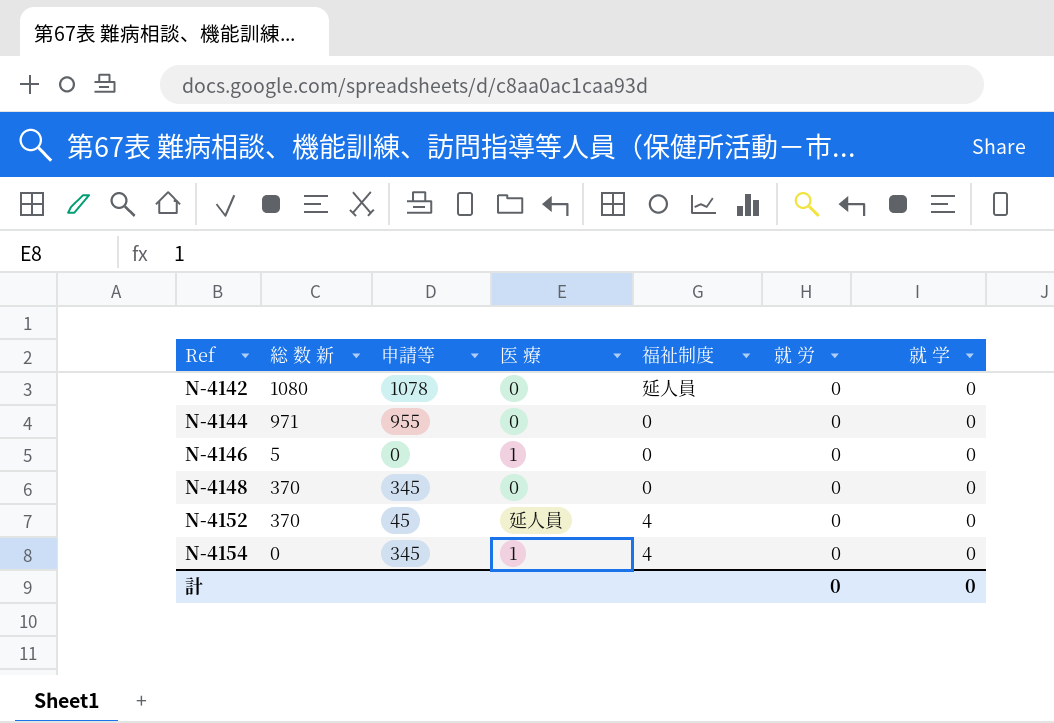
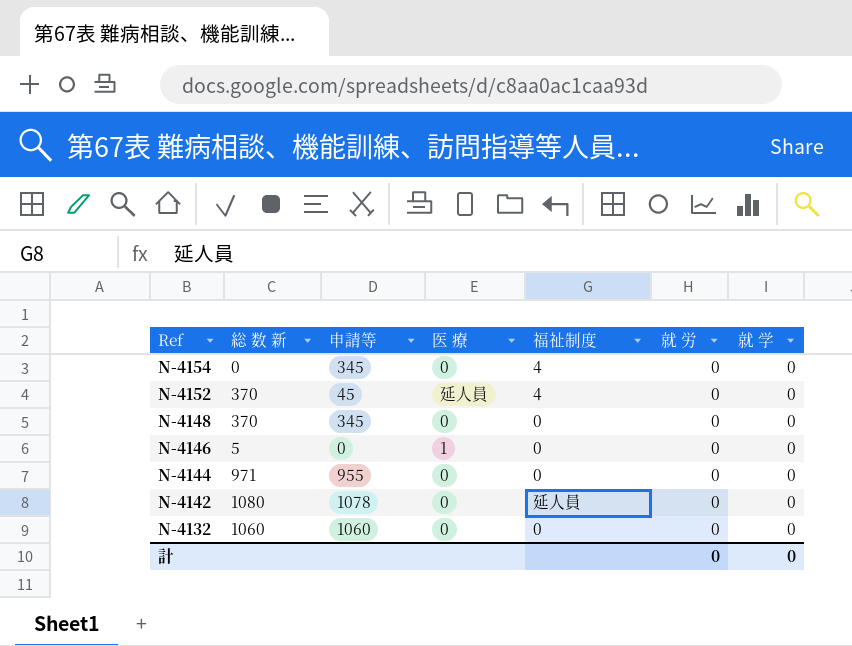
row order: Ref ascending -> Ref descending
N-4154 | 医 療: 1 -> 0
row N-4132: none -> 1060 | 1060 | 0 | 0 | 0 | 0

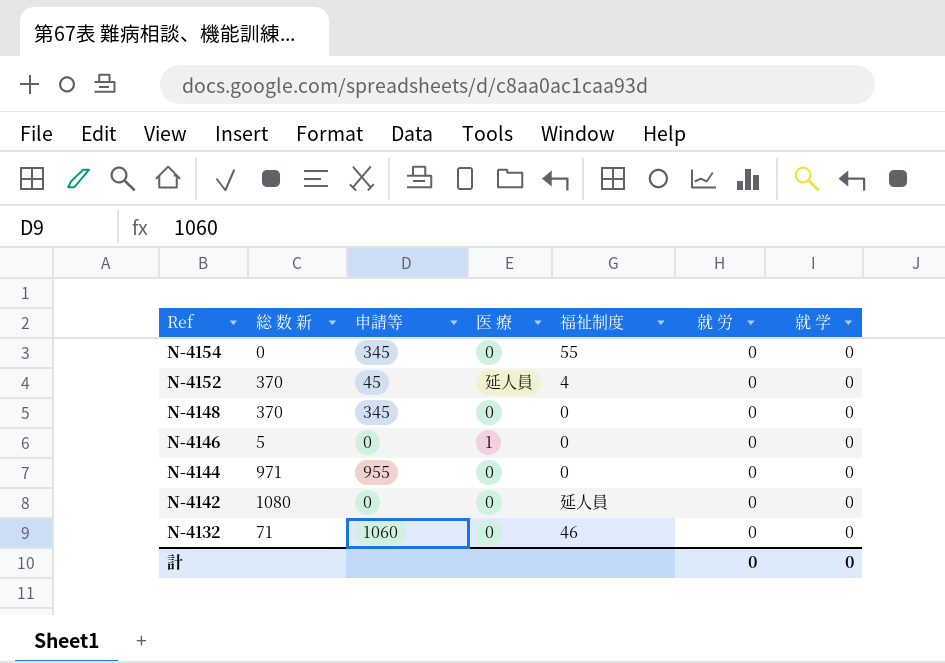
N-4154 | 福祉制度: 4 -> 55
N-4142 | 申請等: 1078 -> 0
N-4132 | 総 数 新: 1060 -> 71
N-4132 | 福祉制度: 0 -> 46

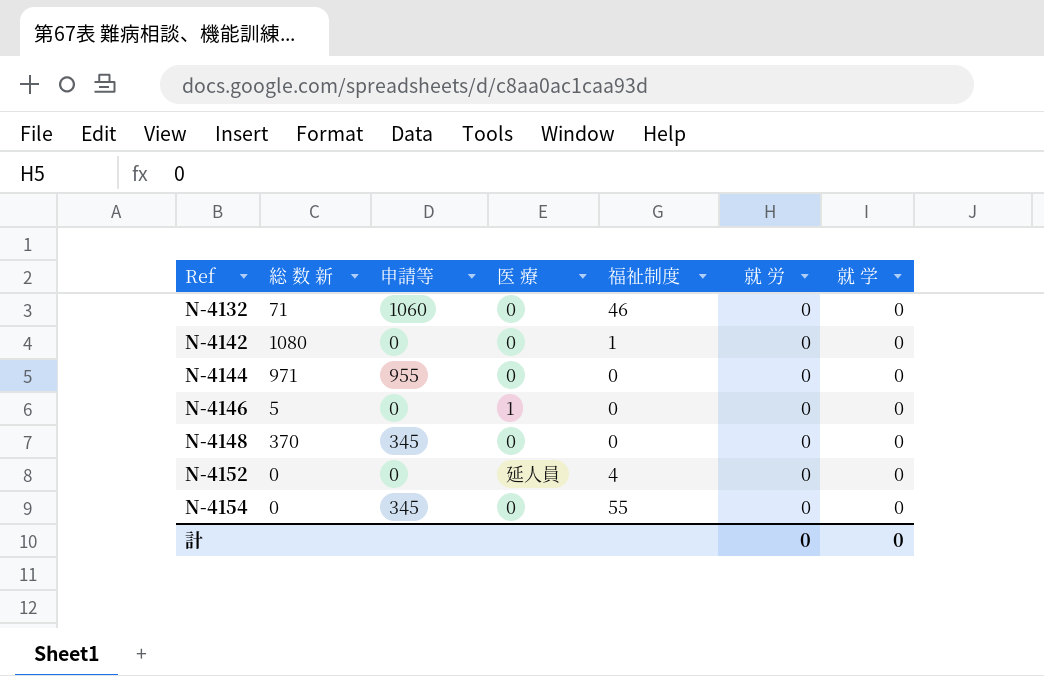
row order: Ref descending -> Ref ascending
N-4142 | 福祉制度: 延人員 -> 1
N-4152 | 総 数 新: 370 -> 0
N-4152 | 申請等: 45 -> 0

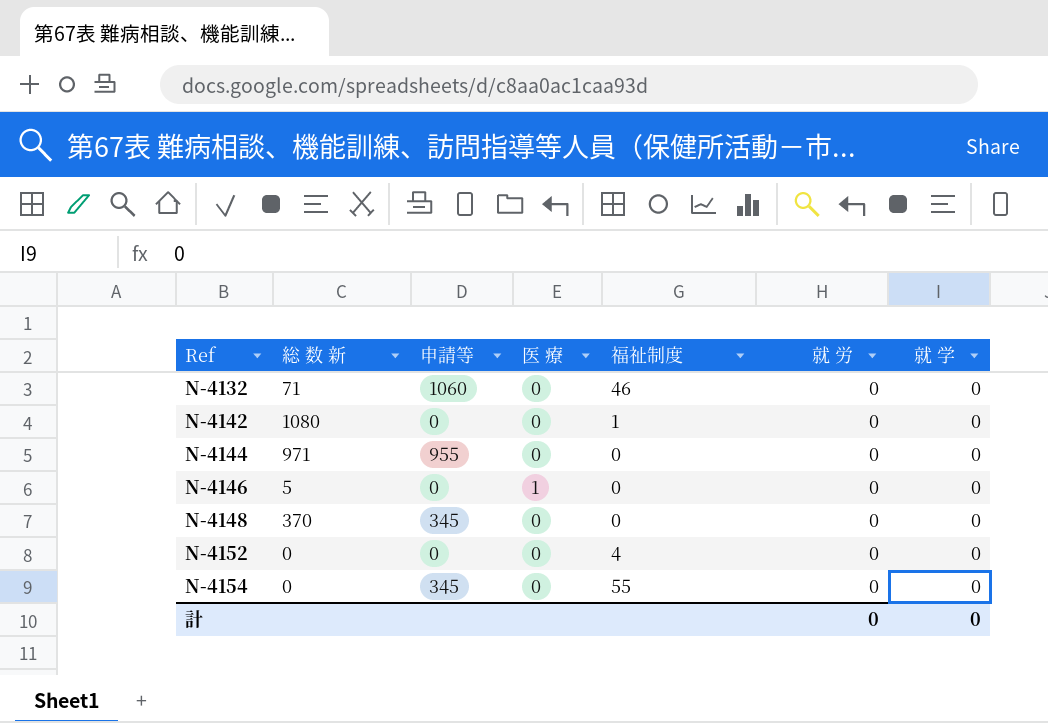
N-4152 | 医 療: 延人員 -> 0

